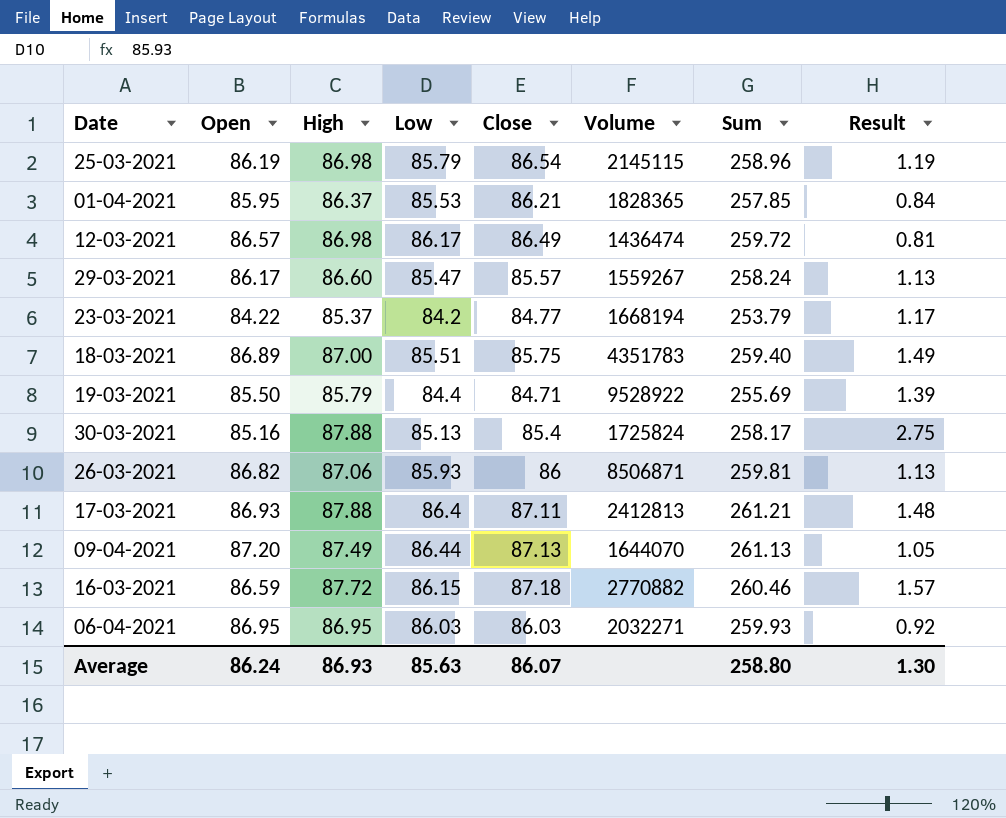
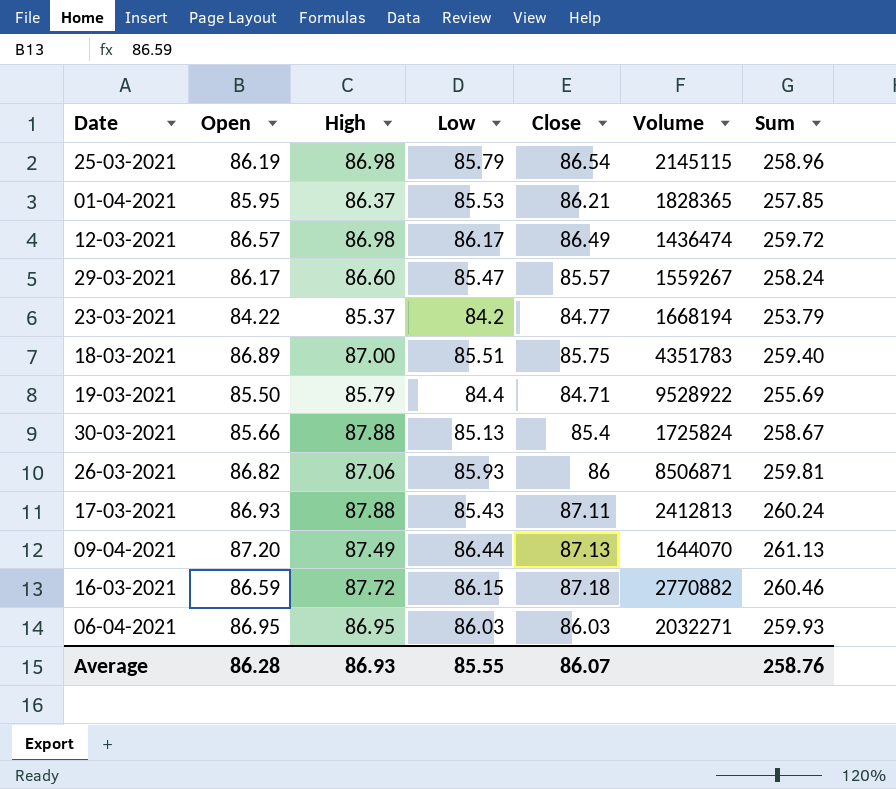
column Result | formula: [High] - [Low] -> none
30-03-2021 | Open: 85.16 -> 85.66
30-03-2021 | Sum: 258.17 -> 258.67
17-03-2021 | Low: 86.4 -> 85.43
17-03-2021 | Sum: 261.21 -> 260.24
Average | Open: 86.24 -> 86.28
Average | Low: 85.63 -> 85.55
Average | Sum: 258.80 -> 258.76

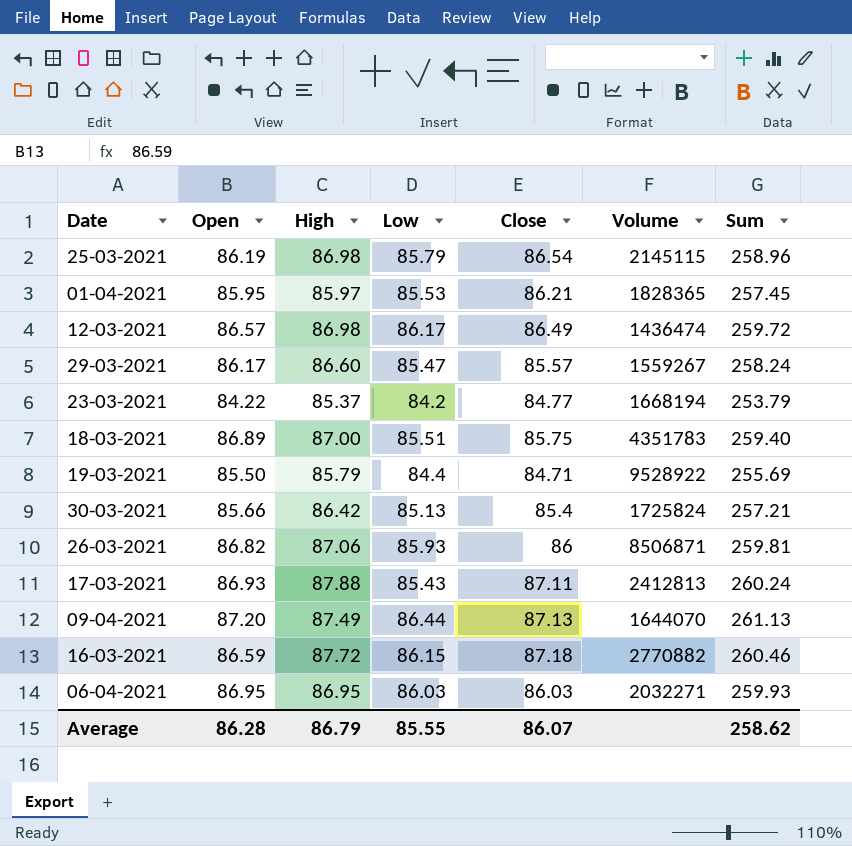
01-04-2021 | High: 86.37 -> 85.97
01-04-2021 | Sum: 257.85 -> 257.45
30-03-2021 | High: 87.88 -> 86.42
30-03-2021 | Sum: 258.67 -> 257.21
Average | High: 86.93 -> 86.79
Average | Sum: 258.76 -> 258.62

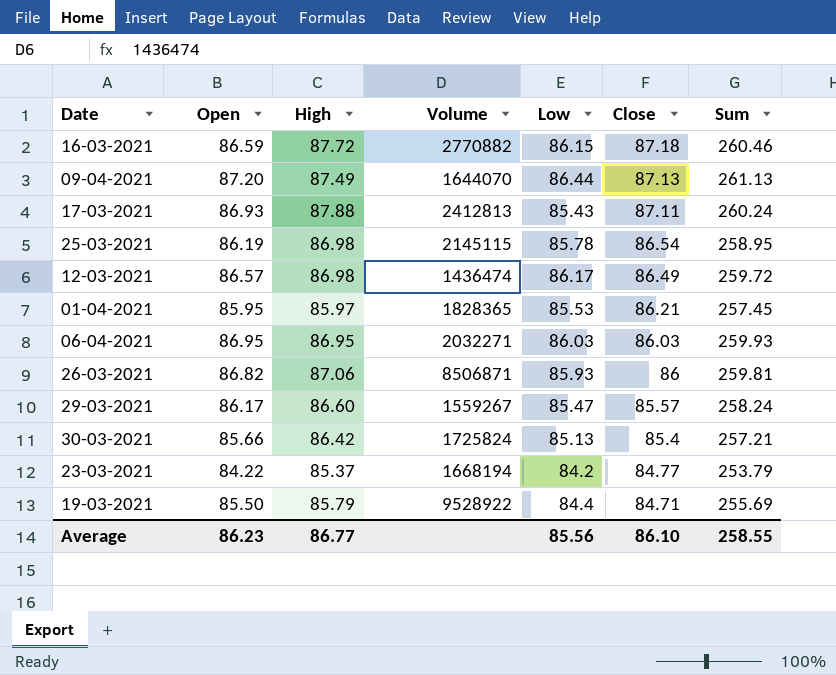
row order: none -> Close descending
column Volume | position: 6 -> 4
row 18-03-2021: 86.89 | 87.00 | 85.51 | 85.75 | 4351783 | 259.40 -> none
25-03-2021 | Low: 85.79 -> 85.78
25-03-2021 | Sum: 258.96 -> 258.95
Average | Open: 86.28 -> 86.23
Average | High: 86.79 -> 86.77
Average | Low: 85.55 -> 85.56
Average | Close: 86.07 -> 86.10
Average | Sum: 258.62 -> 258.55

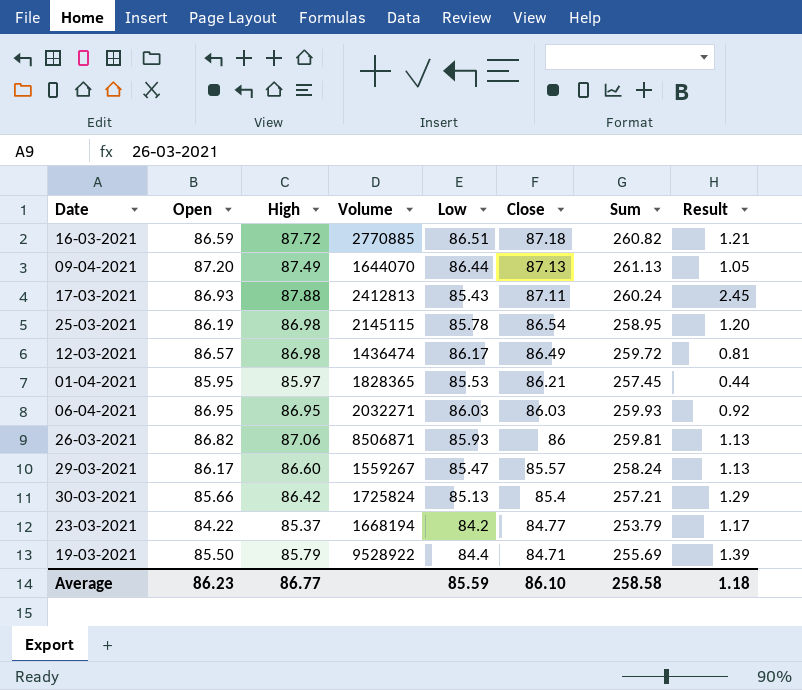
column Result | formula: none -> [High] - [Low]
16-03-2021 | Volume: 2770882 -> 2770885
16-03-2021 | Low: 86.15 -> 86.51
16-03-2021 | Sum: 260.46 -> 260.82
Average | Low: 85.56 -> 85.59
Average | Sum: 258.55 -> 258.58

